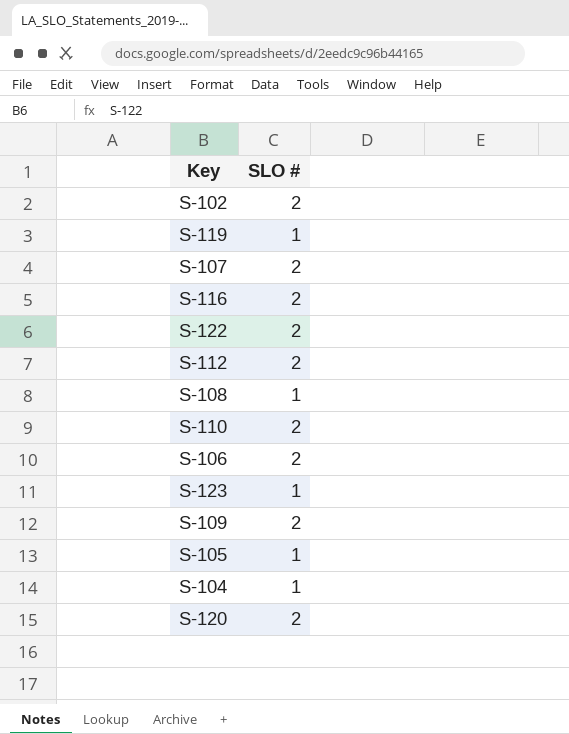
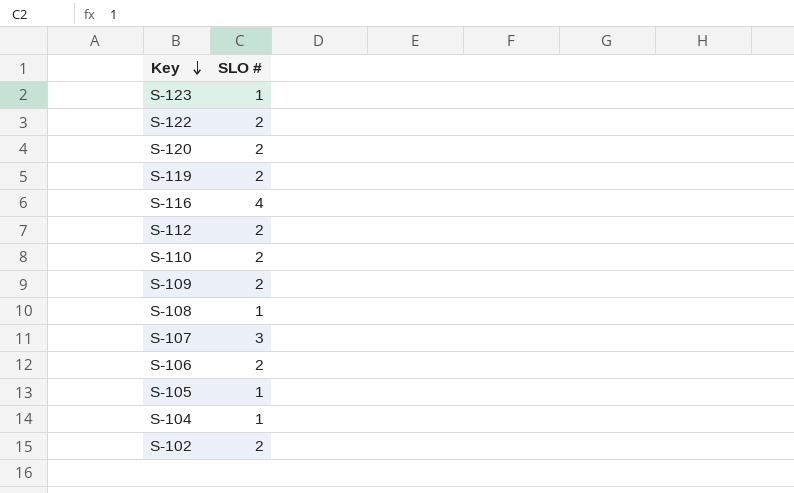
row order: none -> Key descending
S-119 | SLO #: 1 -> 2
S-116 | SLO #: 2 -> 4
S-107 | SLO #: 2 -> 3

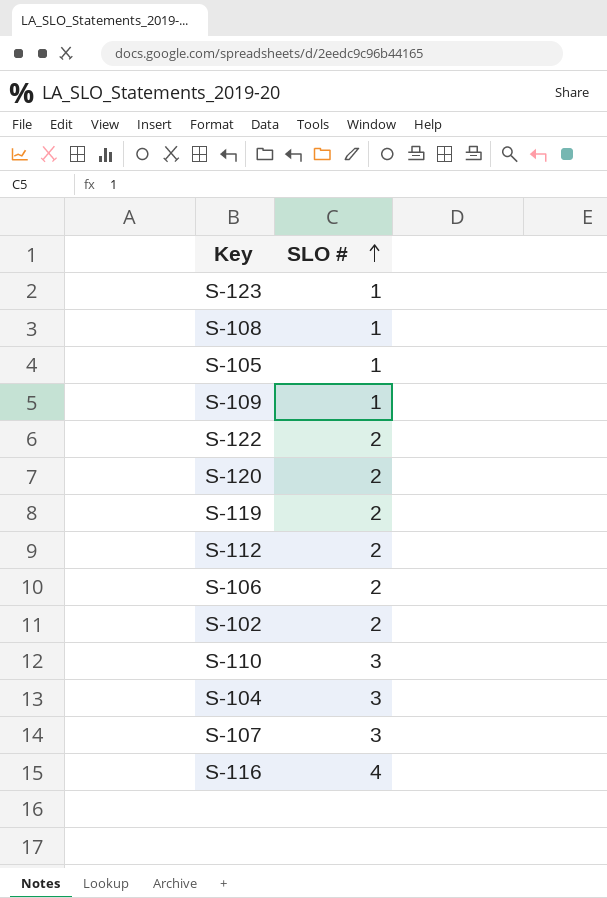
row order: Key descending -> SLO # ascending
S-109 | SLO #: 2 -> 1
S-110 | SLO #: 2 -> 3
S-104 | SLO #: 1 -> 3

